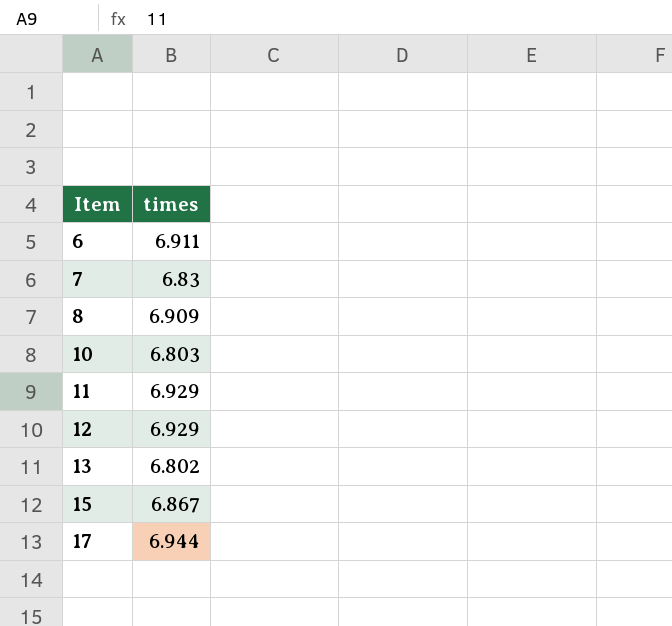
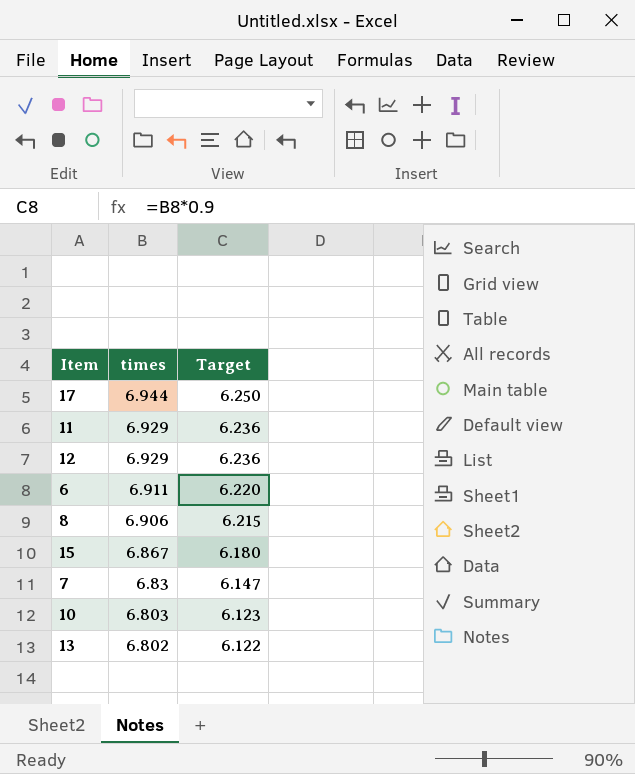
row order: Item ascending -> times descending
column Target | formula: none -> [times] * 0.9
8 | times: 6.909 -> 6.906

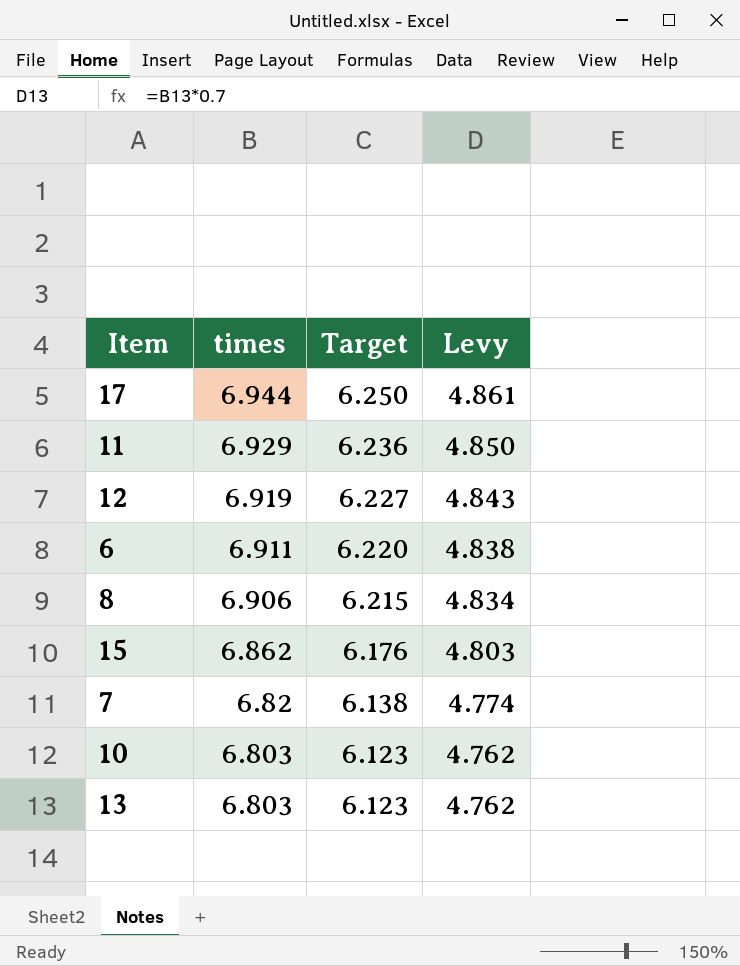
column Levy | formula: none -> [times] * 0.7
12 | times: 6.929 -> 6.919
12 | Target: 6.236 -> 6.227
15 | times: 6.867 -> 6.862
15 | Target: 6.180 -> 6.176
7 | times: 6.83 -> 6.82
7 | Target: 6.147 -> 6.138
13 | times: 6.802 -> 6.803
13 | Target: 6.122 -> 6.123

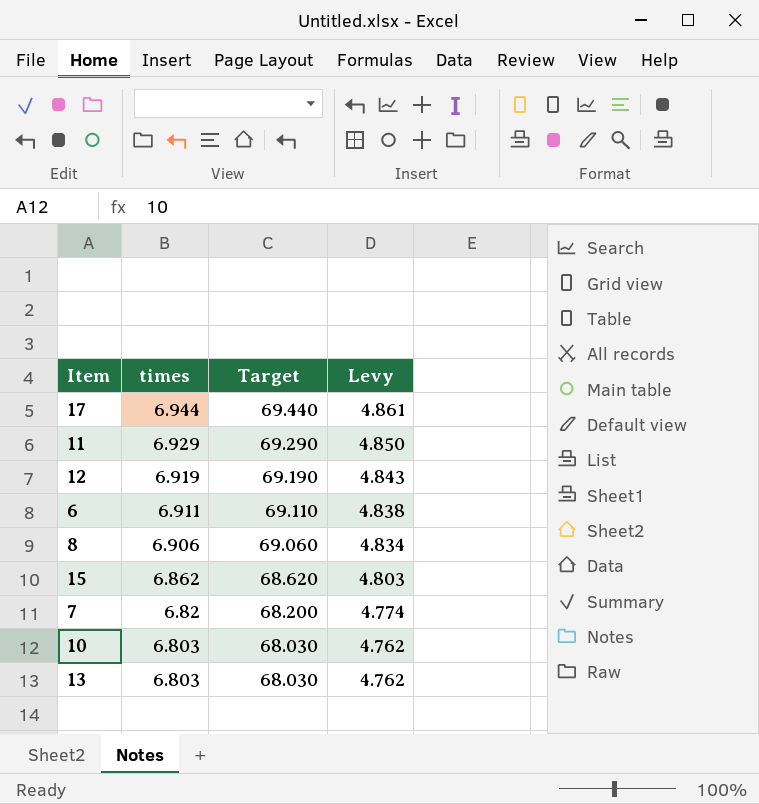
column Target | formula: [times] * 0.9 -> [times] * 10

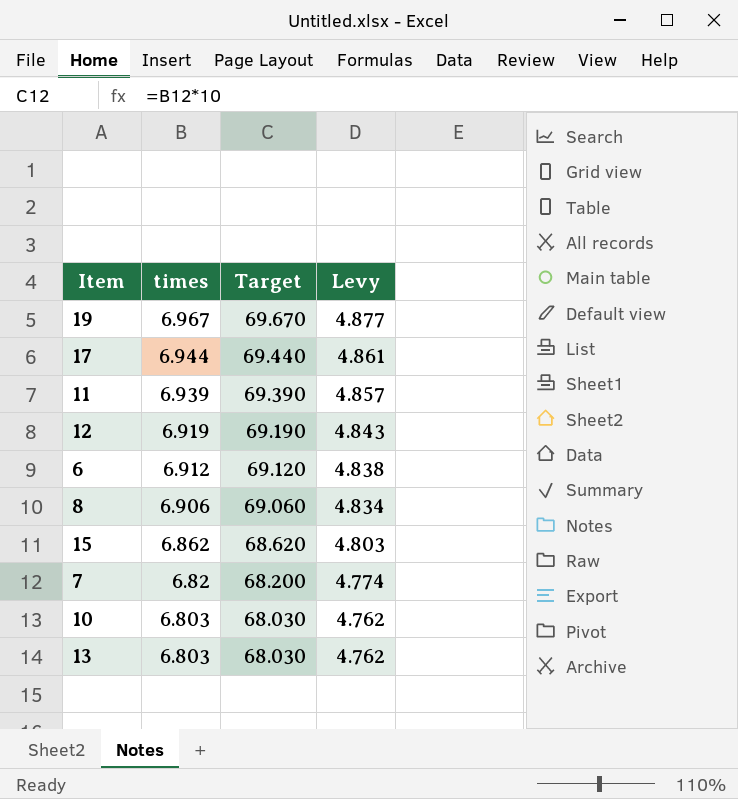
row 19: none -> 6.967 | 69.670 | 4.877
11 | times: 6.929 -> 6.939
11 | Target: 69.290 -> 69.390
11 | Levy: 4.850 -> 4.857
6 | times: 6.911 -> 6.912
6 | Target: 69.110 -> 69.120

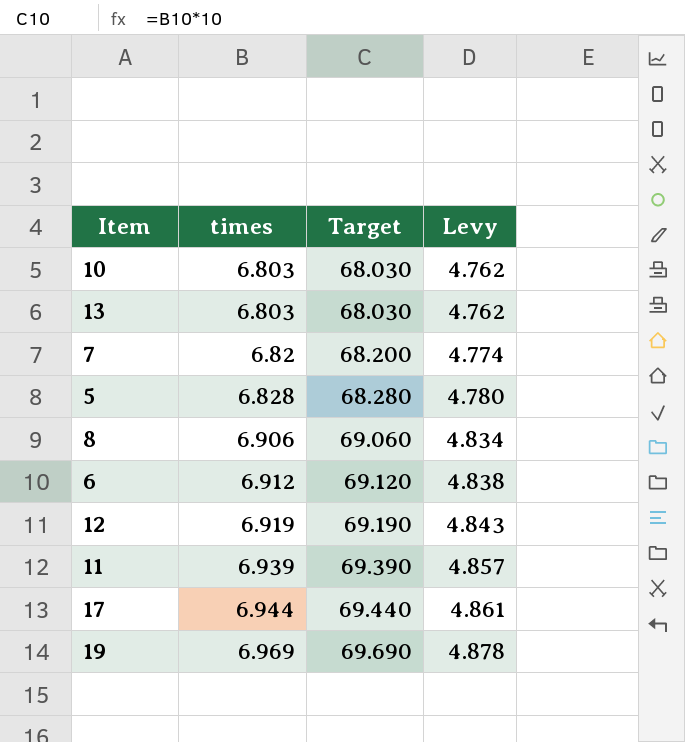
row order: times descending -> times ascending
row 15: 6.862 | 68.620 | 4.803 -> none
row 5: none -> 6.828 | 68.280 | 4.780
19 | times: 6.967 -> 6.969
19 | Target: 69.670 -> 69.690
19 | Levy: 4.877 -> 4.878

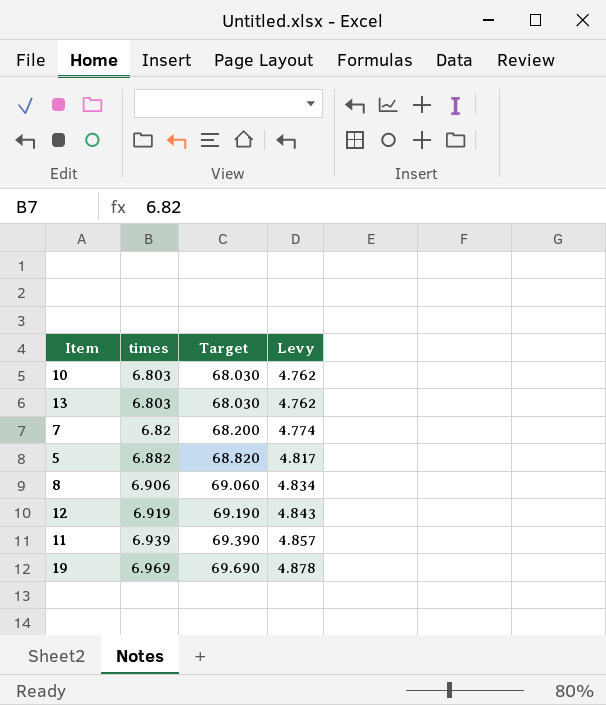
row 6: 6.912 | 69.120 | 4.838 -> none
row 17: 6.944 | 69.440 | 4.861 -> none
5 | times: 6.828 -> 6.882
5 | Target: 68.280 -> 68.820
5 | Levy: 4.780 -> 4.817

